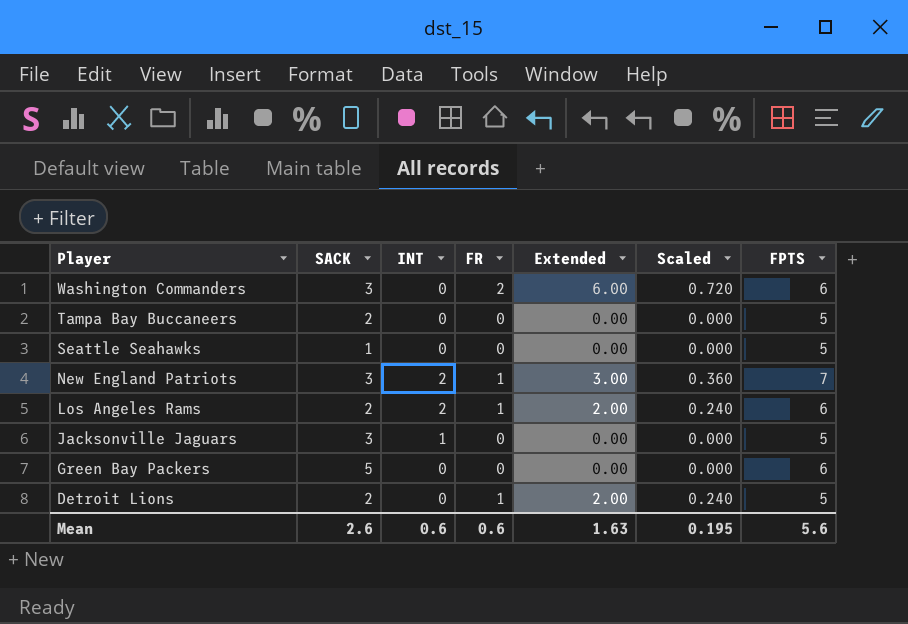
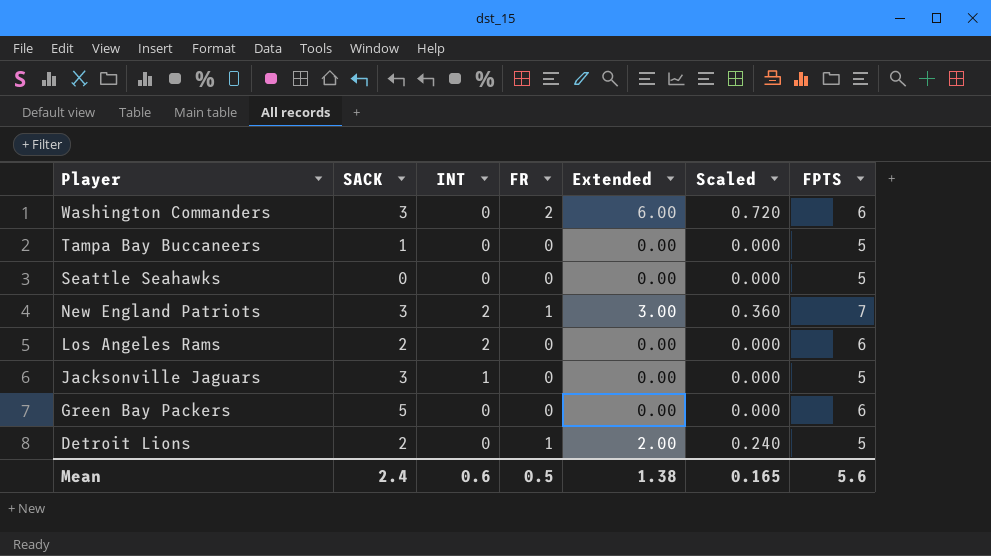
Tampa Bay Buccaneers | SACK: 2 -> 1
Seattle Seahawks | SACK: 1 -> 0
Los Angeles Rams | FR: 1 -> 0
Los Angeles Rams | Extended: 2.00 -> 0.00
Los Angeles Rams | Scaled: 0.240 -> 0.000
Mean | SACK: 2.6 -> 2.4
Mean | FR: 0.6 -> 0.5
Mean | Extended: 1.63 -> 1.38
Mean | Scaled: 0.195 -> 0.165

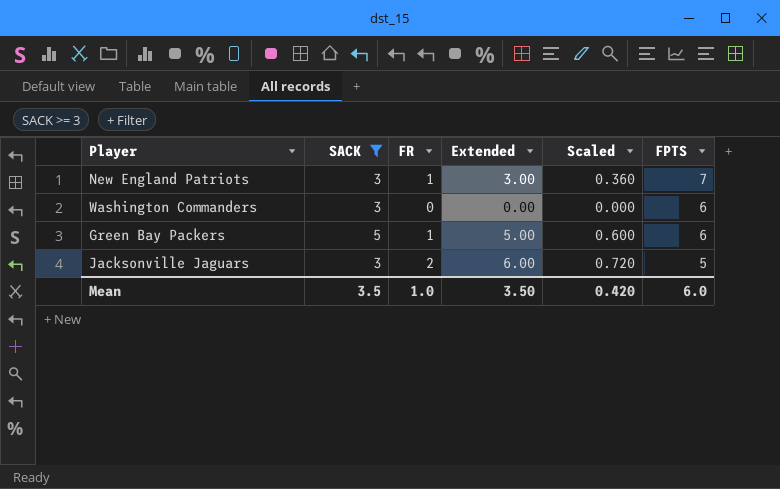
filter: none -> SACK >= 3
row order: Player descending -> FPTS descending
column INT | position: 3 -> none
Washington Commanders | FR: 2 -> 0
Washington Commanders | Extended: 6.00 -> 0.00
Washington Commanders | Scaled: 0.720 -> 0.000
Green Bay Packers | FR: 0 -> 1
Green Bay Packers | Extended: 0.00 -> 5.00
Green Bay Packers | Scaled: 0.000 -> 0.600
Jacksonville Jaguars | FR: 0 -> 2
Jacksonville Jaguars | Extended: 0.00 -> 6.00
Jacksonville Jaguars | Scaled: 0.000 -> 0.720
Mean | SACK: 2.4 -> 3.5
Mean | FR: 0.5 -> 1.0
Mean | Extended: 1.38 -> 3.50
Mean | Scaled: 0.165 -> 0.420
Mean | FPTS: 5.6 -> 6.0

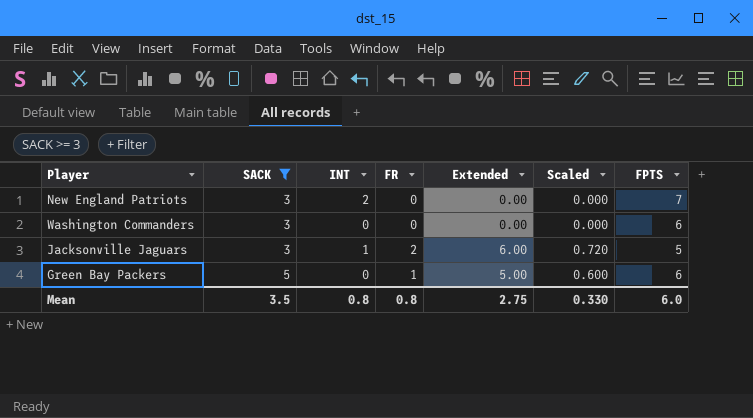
row order: FPTS descending -> SACK ascending
column INT | position: none -> 3
New England Patriots | FR: 1 -> 0
New England Patriots | Extended: 3.00 -> 0.00
New England Patriots | Scaled: 0.360 -> 0.000
Mean | FR: 1.0 -> 0.8
Mean | Extended: 3.50 -> 2.75
Mean | Scaled: 0.420 -> 0.330

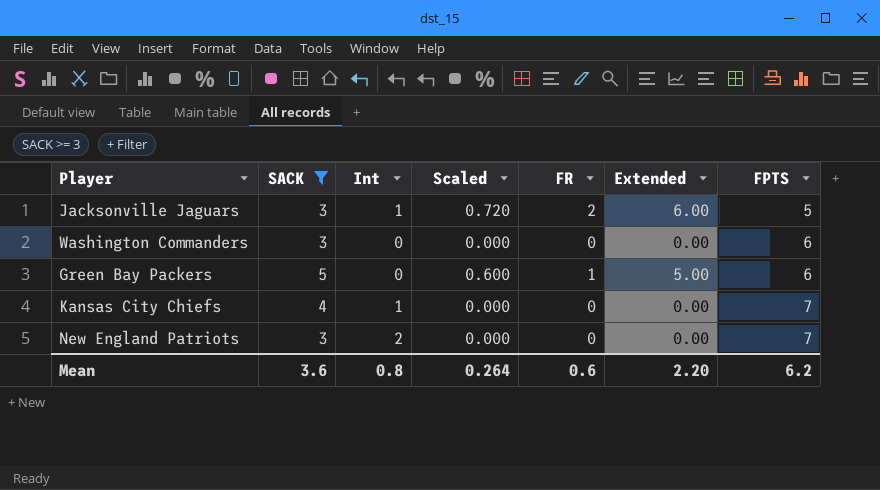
row order: SACK ascending -> FPTS ascending
column name: INT -> Int
column Scaled | position: 6 -> 4
row Kansas City Chiefs: none -> 4 | 1 | 0.000 | 0 | 0.00 | 7
Mean | SACK: 3.5 -> 3.6
Mean | Scaled: 0.330 -> 0.264
Mean | FR: 0.8 -> 0.6
Mean | Extended: 2.75 -> 2.20
Mean | FPTS: 6.0 -> 6.2

